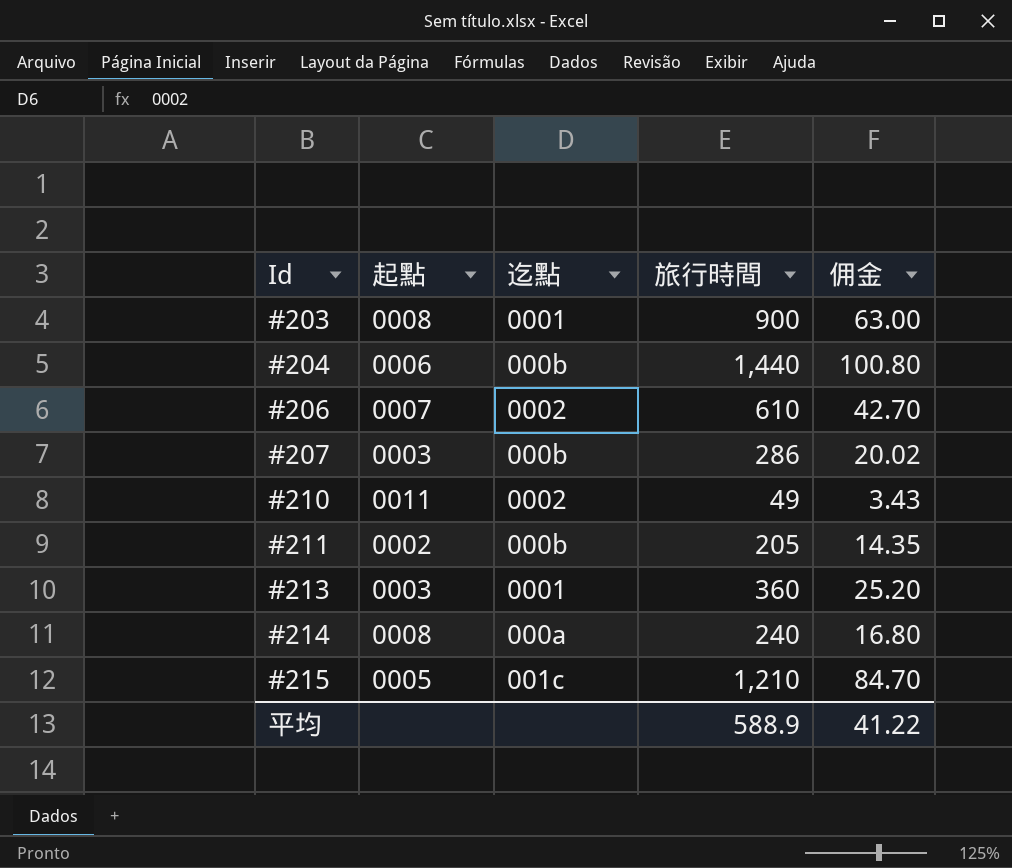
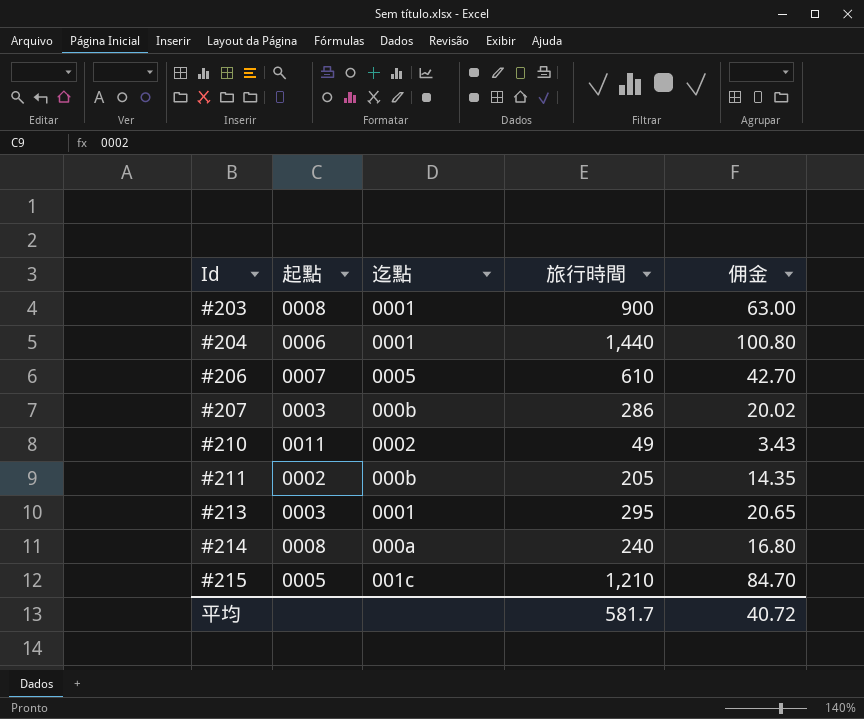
#204 | 迄點: 000b -> 0001
#206 | 迄點: 0002 -> 0005
#213 | 旅行時間: 360 -> 295
#213 | 佣金: 25.20 -> 20.65
平均 | 旅行時間: 588.9 -> 581.7
平均 | 佣金: 41.22 -> 40.72

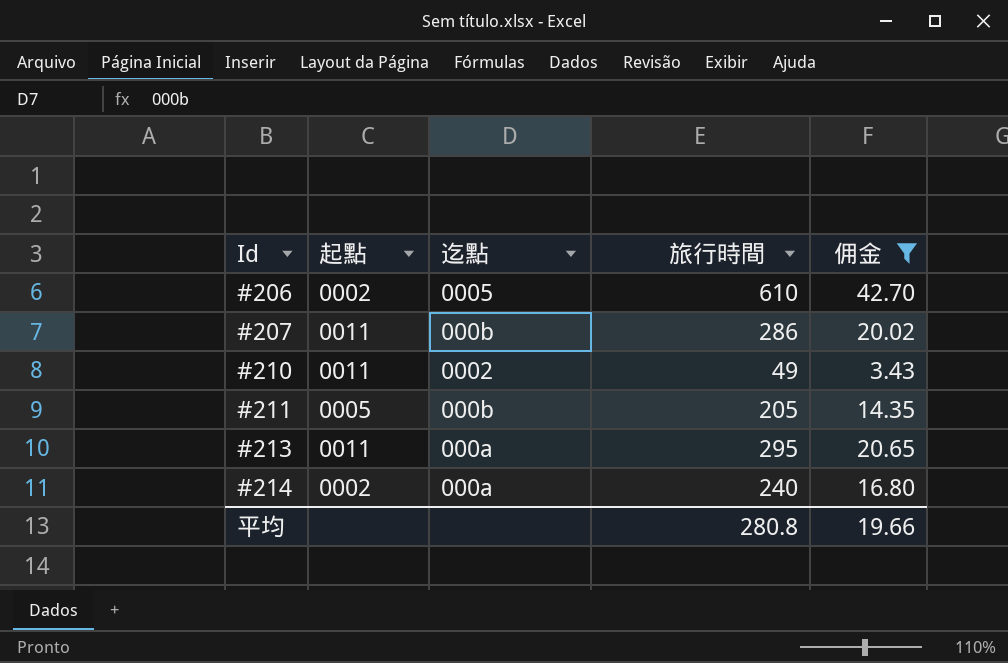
filter: none -> 佣金 <= 42.70
#206 | 起點: 0007 -> 0002
#207 | 起點: 0003 -> 0011
#211 | 起點: 0002 -> 0005
#213 | 起點: 0003 -> 0011
#213 | 迄點: 0001 -> 000a
#214 | 起點: 0008 -> 0002
平均 | 旅行時間: 581.7 -> 280.8
平均 | 佣金: 40.72 -> 19.66

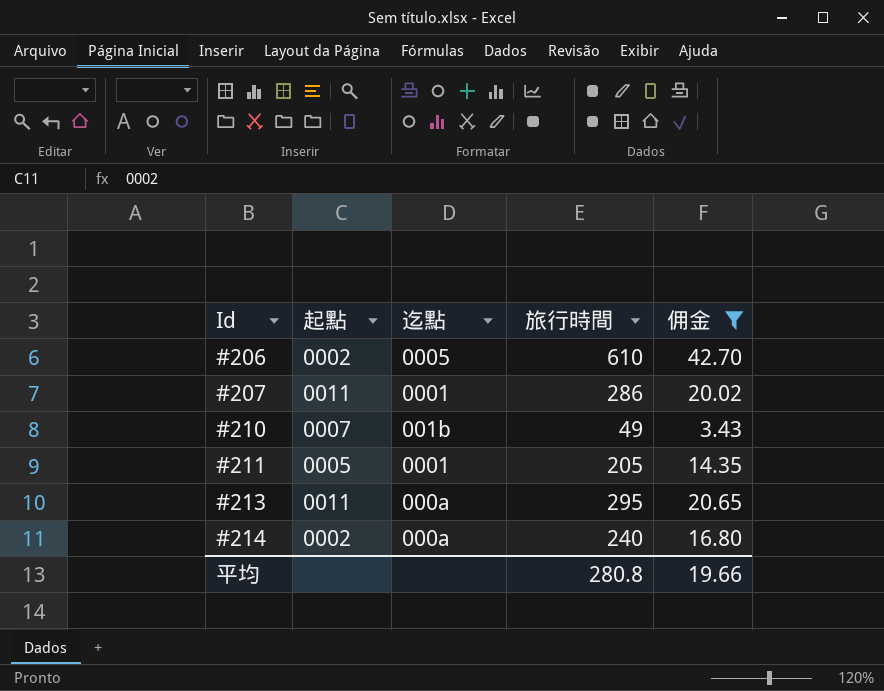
#207 | 迄點: 000b -> 0001
#210 | 起點: 0011 -> 0007
#210 | 迄點: 0002 -> 001b
#211 | 迄點: 000b -> 0001

